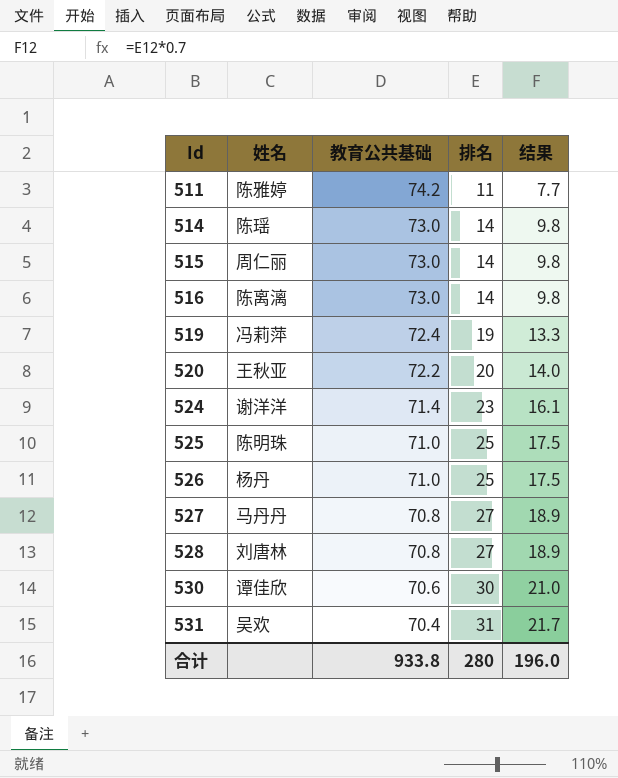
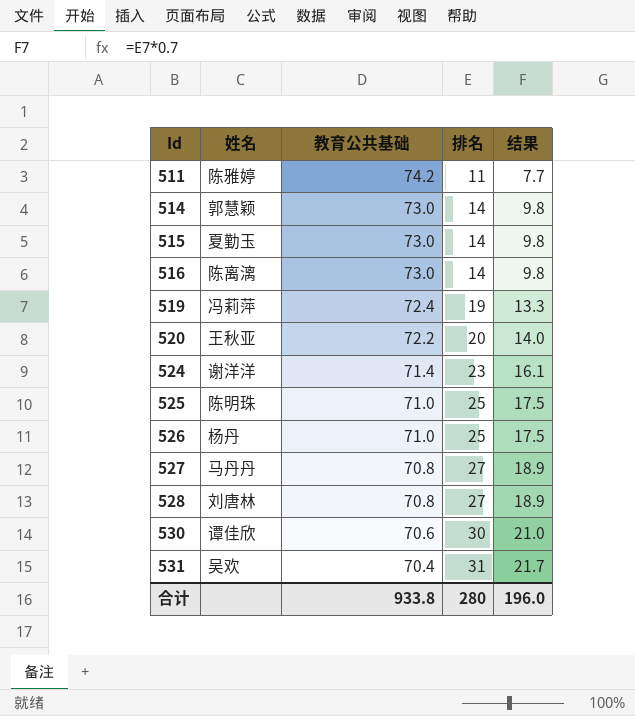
514 | 姓名: 陈瑶 -> 郭慧颖
515 | 姓名: 周仁丽 -> 夏勤玉

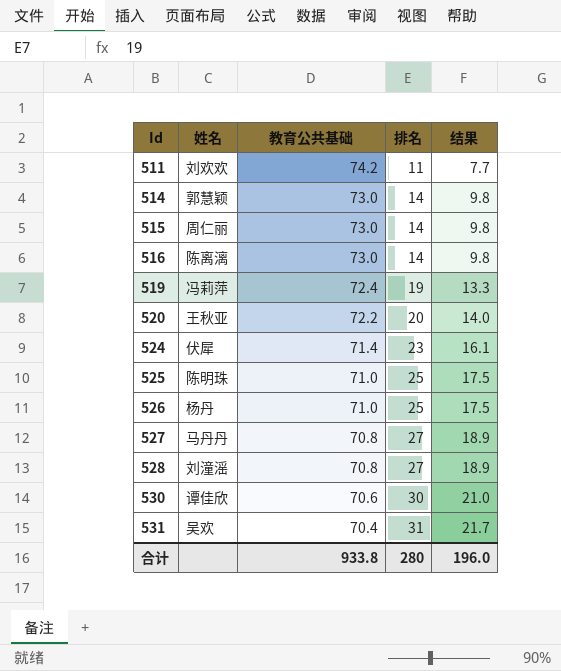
511 | 姓名: 陈雅婷 -> 刘欢欢
515 | 姓名: 夏勤玉 -> 周仁丽
524 | 姓名: 谢洋洋 -> 伏犀
528 | 姓名: 刘唐林 -> 刘潼滛

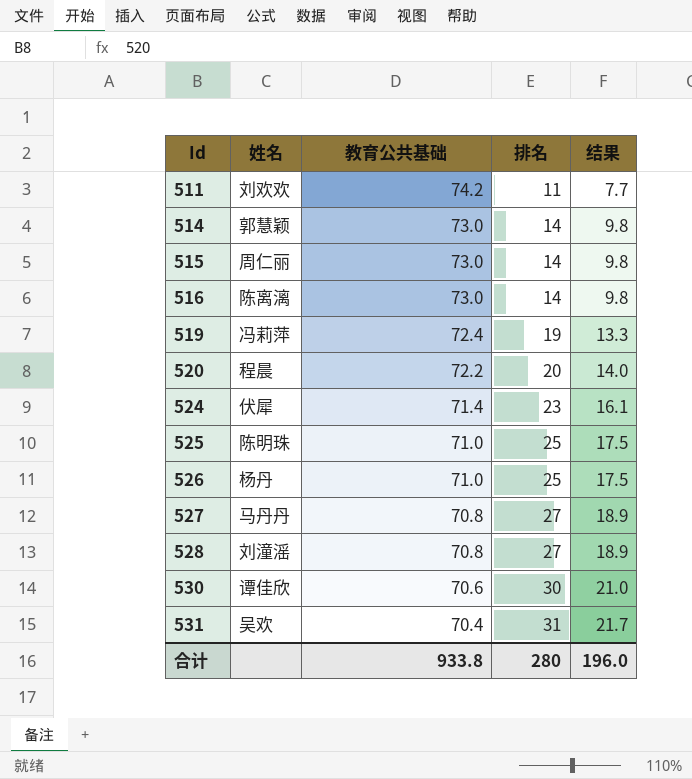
520 | 姓名: 王秋亚 -> 程晨

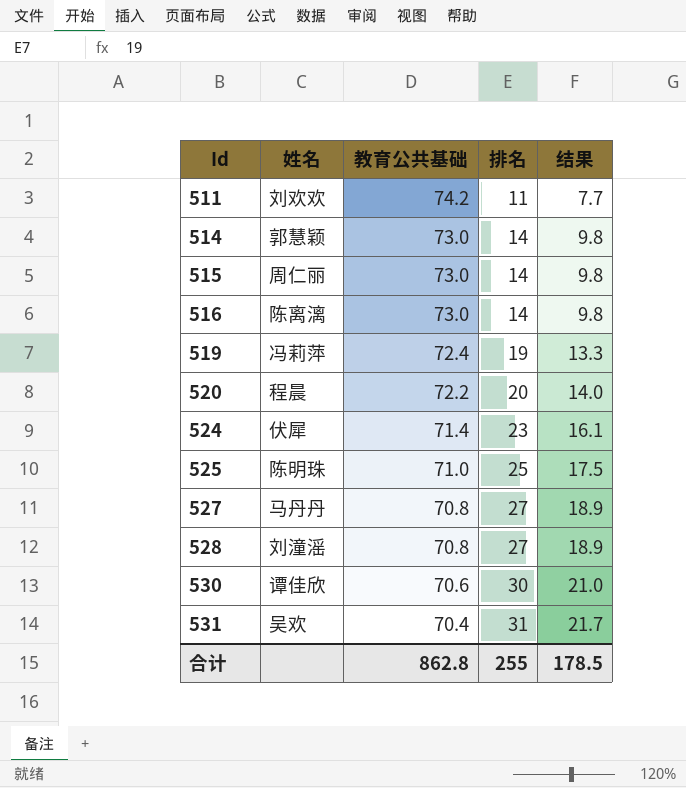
row 526: 杨丹 | 71.0 | 25 | 17.5 -> none
合计 | 教育公共基础: 933.8 -> 862.8
合计 | 排名: 280 -> 255
合计 | 结果: 196.0 -> 178.5

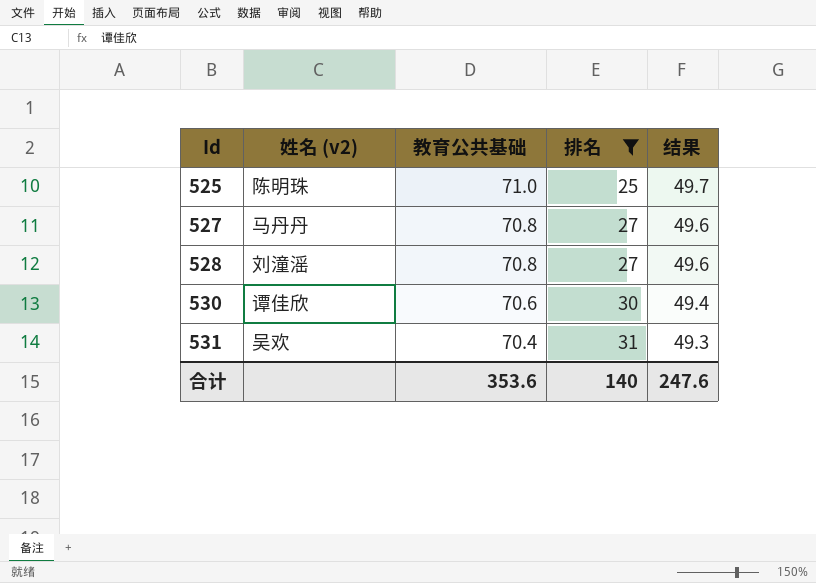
filter: none -> 排名 >= 25
column name: 姓名 -> 姓名 (v2)
column 结果 | formula: [排名] * 0.7 -> [教育公共基础] * 0.7
合计 | 教育公共基础: 862.8 -> 353.6
合计 | 排名: 255 -> 140
合计 | 结果: 178.5 -> 247.6

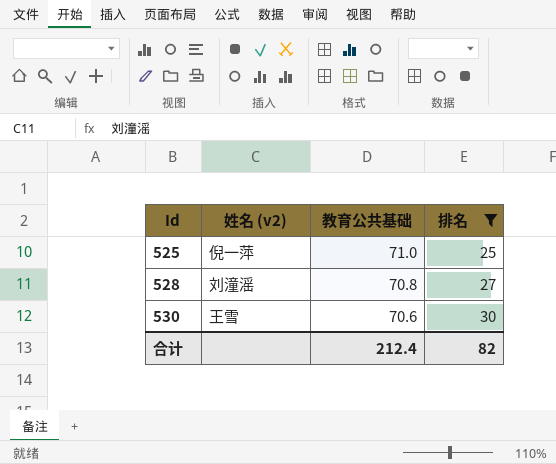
column 结果 | formula: [教育公共基础] * 0.7 -> none
row 527: 马丹丹 | 70.8 | 27 | 49.6 -> none
row 531: 吴欢 | 70.4 | 31 | 49.3 -> none
525 | 姓名 (v2): 陈明珠 -> 倪一萍
530 | 姓名 (v2): 谭佳欣 -> 王雪
合计 | 教育公共基础: 353.6 -> 212.4
合计 | 排名: 140 -> 82

